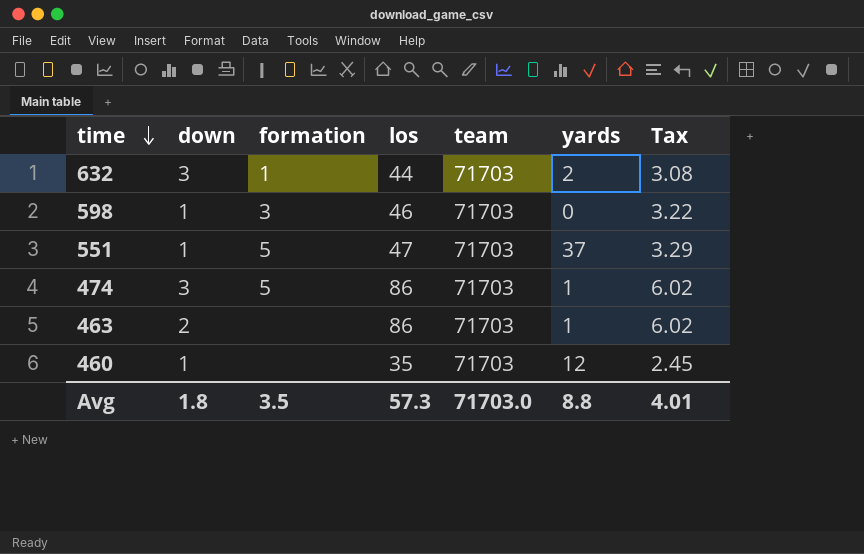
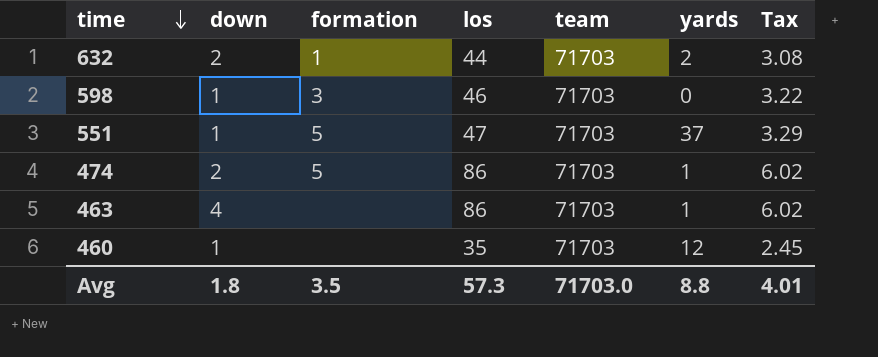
632 | down: 3 -> 2
474 | down: 3 -> 2
463 | down: 2 -> 4

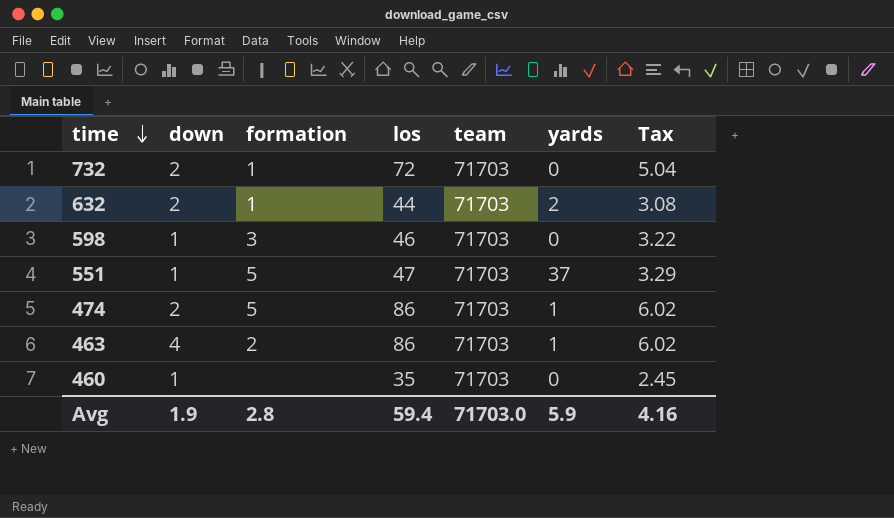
row 732: none -> 2 | 1 | 72 | 71703 | 0 | 5.04
463 | formation: none -> 2
460 | yards: 12 -> 0
Avg | down: 1.8 -> 1.9
Avg | formation: 3.5 -> 2.8
Avg | los: 57.3 -> 59.4
Avg | yards: 8.8 -> 5.9
Avg | Tax: 4.01 -> 4.16

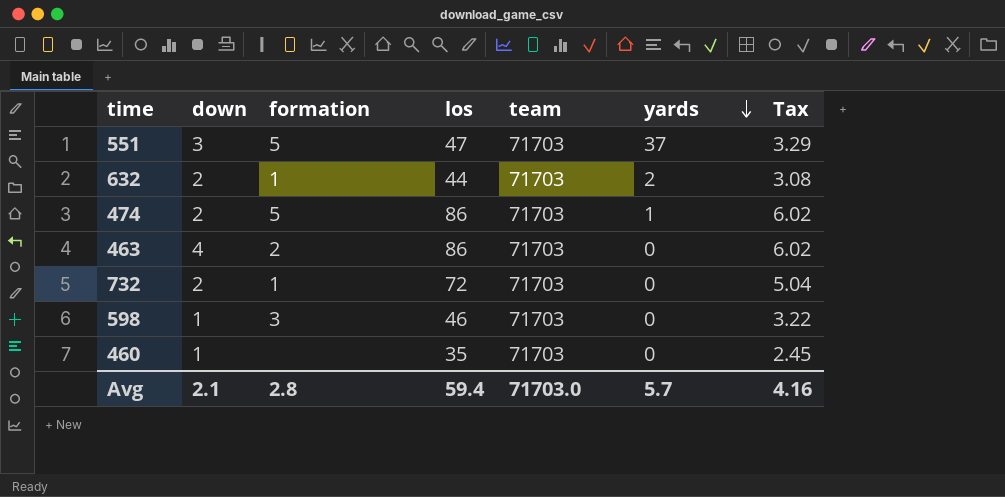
row order: time descending -> yards descending
551 | down: 1 -> 3
463 | yards: 1 -> 0
Avg | down: 1.9 -> 2.1
Avg | yards: 5.9 -> 5.7

